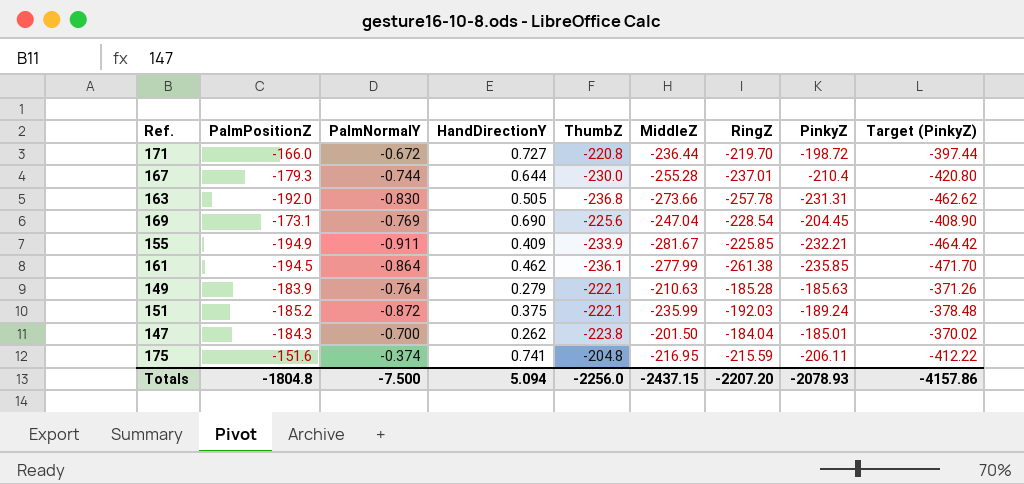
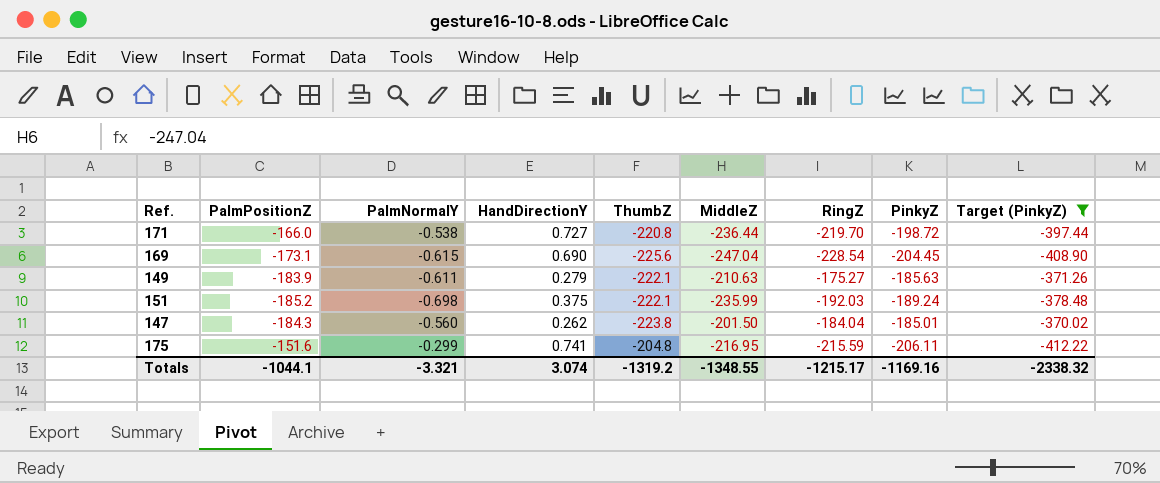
filter: none -> Target (PinkyZ) >= -412.22
171 | PalmNormalY: -0.672 -> -0.538
169 | PalmNormalY: -0.769 -> -0.615
149 | PalmNormalY: -0.764 -> -0.611
149 | RingZ: -185.28 -> -175.27
151 | PalmNormalY: -0.872 -> -0.698
147 | PalmNormalY: -0.700 -> -0.560
175 | PalmNormalY: -0.374 -> -0.299
Totals | PalmPositionZ: -1804.8 -> -1044.1
Totals | PalmNormalY: -7.500 -> -3.321
Totals | HandDirectionY: 5.094 -> 3.074
Totals | ThumbZ: -2256.0 -> -1319.2
Totals | MiddleZ: -2437.15 -> -1348.55
Totals | RingZ: -2207.20 -> -1215.17
Totals | PinkyZ: -2078.93 -> -1169.16
Totals | Target (PinkyZ): -4157.86 -> -2338.32

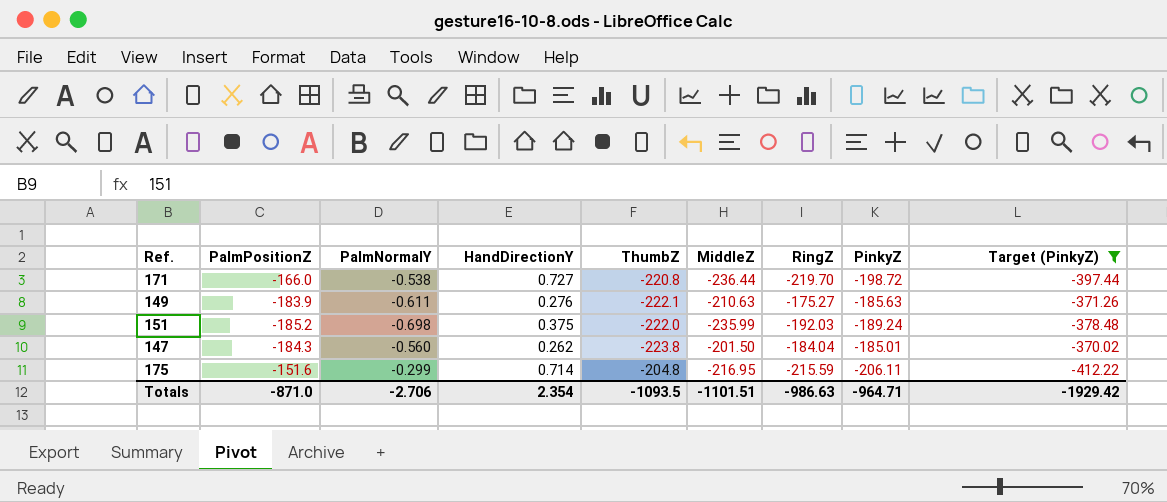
row 169: -173.1 | -0.615 | 0.690 | -225.6 | -247.04 | -228.54 | -204.45 | -408.90 -> none
149 | HandDirectionY: 0.279 -> 0.276
151 | ThumbZ: -222.1 -> -222.0
175 | HandDirectionY: 0.741 -> 0.714
Totals | PalmPositionZ: -1044.1 -> -871.0
Totals | PalmNormalY: -3.321 -> -2.706
Totals | HandDirectionY: 3.074 -> 2.354
Totals | ThumbZ: -1319.2 -> -1093.5
Totals | MiddleZ: -1348.55 -> -1101.51
Totals | RingZ: -1215.17 -> -986.63
Totals | PinkyZ: -1169.16 -> -964.71
Totals | Target (PinkyZ): -2338.32 -> -1929.42

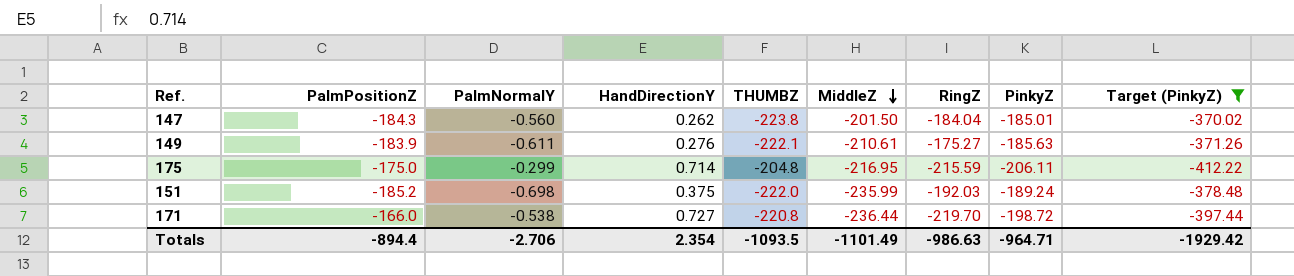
row order: none -> MiddleZ descending
column name: ThumbZ -> THUMBZ
149 | MiddleZ: -210.63 -> -210.61
175 | PalmPositionZ: -151.6 -> -175.0
Totals | PalmPositionZ: -871.0 -> -894.4
Totals | MiddleZ: -1101.51 -> -1101.49

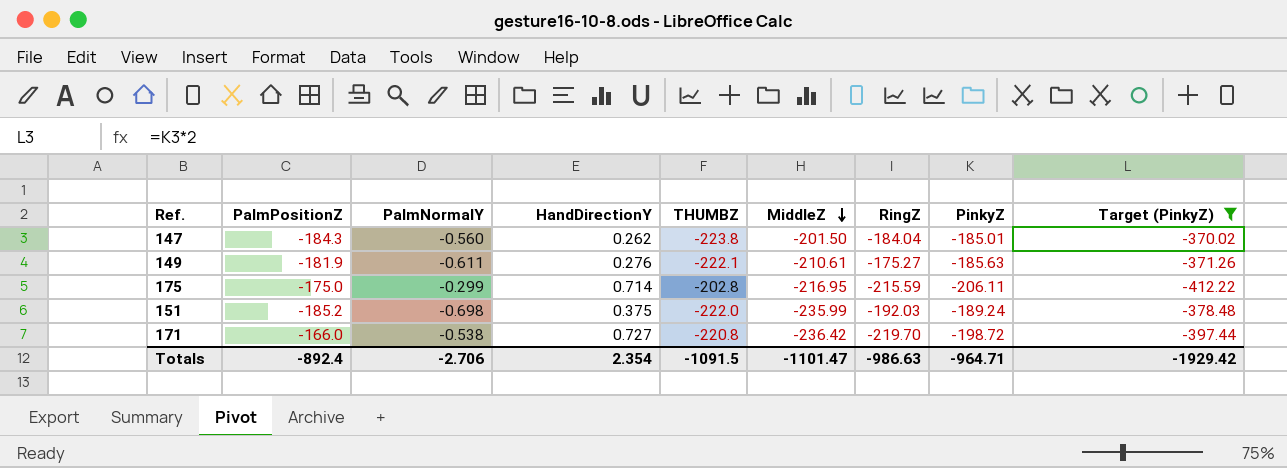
149 | PalmPositionZ: -183.9 -> -181.9
175 | THUMBZ: -204.8 -> -202.8
171 | MiddleZ: -236.44 -> -236.42
Totals | PalmPositionZ: -894.4 -> -892.4
Totals | THUMBZ: -1093.5 -> -1091.5
Totals | MiddleZ: -1101.49 -> -1101.47

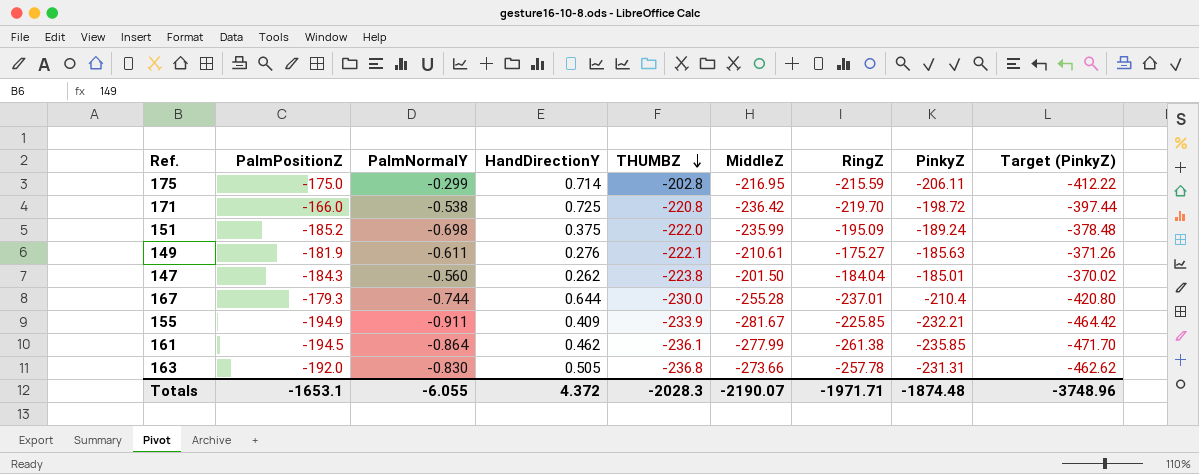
filter: Target (PinkyZ) >= -412.22 -> none
row order: MiddleZ descending -> THUMBZ descending
171 | HandDirectionY: 0.727 -> 0.725
151 | RingZ: -192.03 -> -195.09
Totals | PalmPositionZ: -892.4 -> -1653.1
Totals | PalmNormalY: -2.706 -> -6.055
Totals | HandDirectionY: 2.354 -> 4.372
Totals | THUMBZ: -1091.5 -> -2028.3
Totals | MiddleZ: -1101.47 -> -2190.07
Totals | RingZ: -986.63 -> -1971.71
Totals | PinkyZ: -964.71 -> -1874.48
Totals | Target (PinkyZ): -1929.42 -> -3748.96

